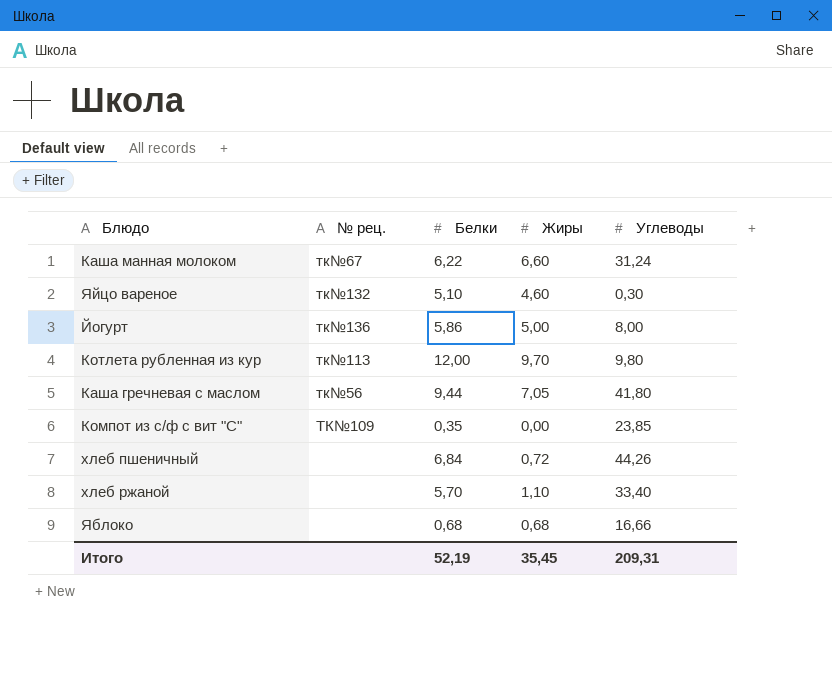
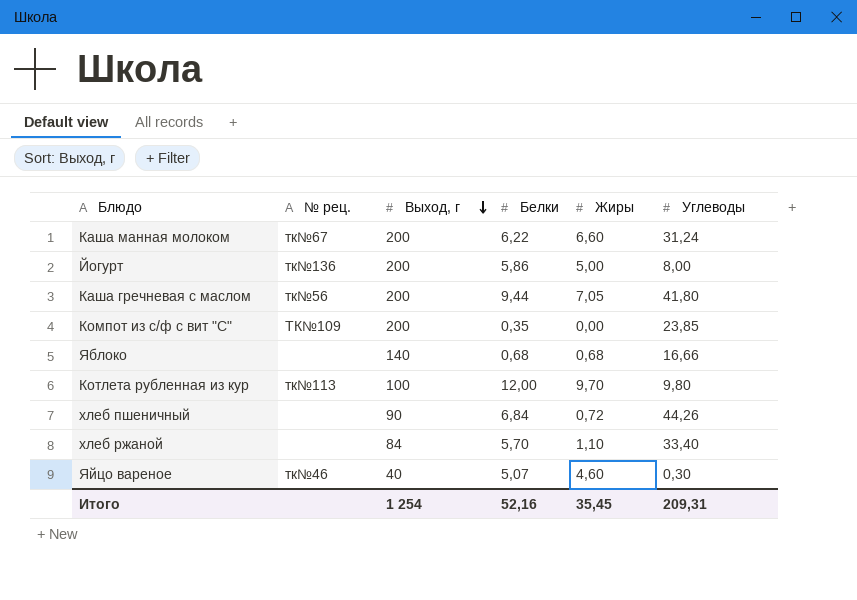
row order: none -> Выход, г descending
column Выход, г | position: none -> 3
Яйцо вареное | № рец.: тк№132 -> тк№46
Яйцо вареное | Белки: 5,10 -> 5,07
Итого | Белки: 52,19 -> 52,16

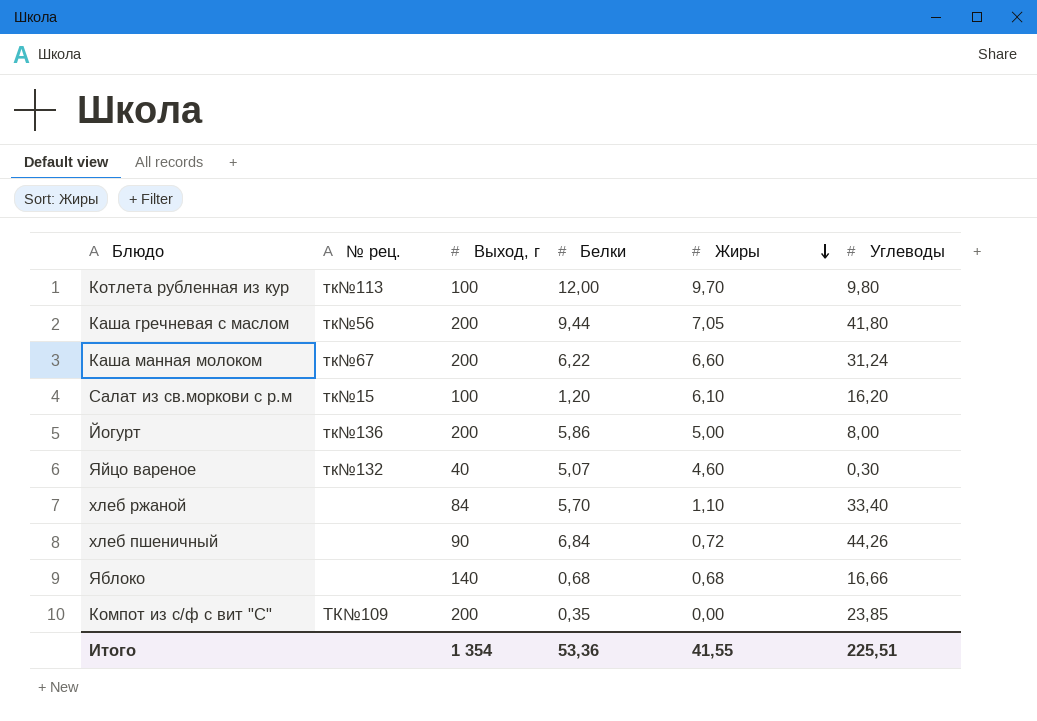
row order: Выход, г descending -> Жиры descending
row Салат из св.моркови с р.м: none -> тк№15 | 100 | 1,20 | 6,10 | 16,20
Яйцо вареное | № рец.: тк№46 -> тк№132
Итого | Выход, г: 1 254 -> 1 354
Итого | Белки: 52,16 -> 53,36
Итого | Жиры: 35,45 -> 41,55
Итого | Углеводы: 209,31 -> 225,51

